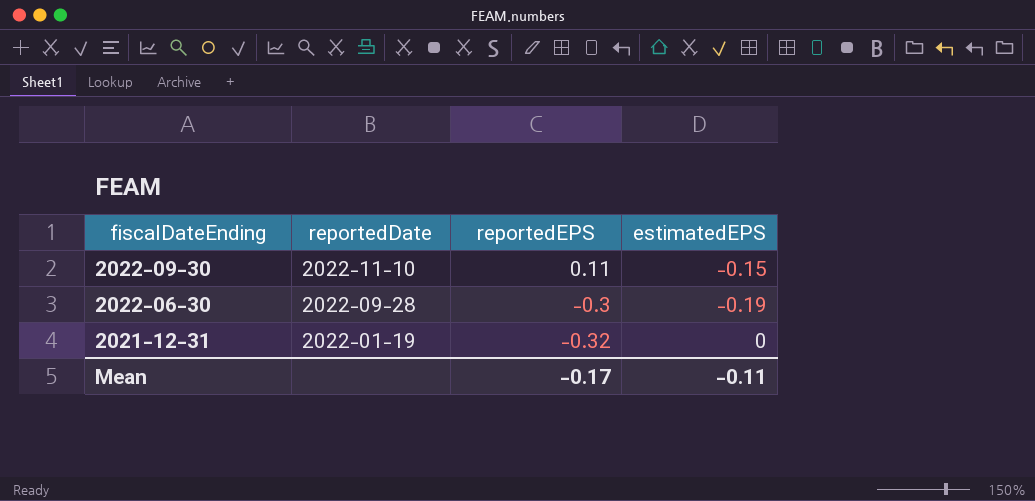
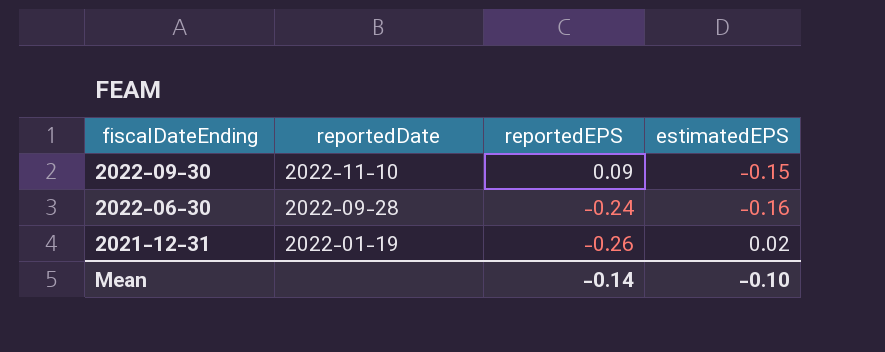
2022-09-30 | reportedEPS: 0.11 -> 0.09
2022-06-30 | reportedEPS: -0.3 -> -0.24
2022-06-30 | estimatedEPS: -0.19 -> -0.16
2021-12-31 | reportedEPS: -0.32 -> -0.26
2021-12-31 | estimatedEPS: 0 -> 0.02
Mean | reportedEPS: -0.17 -> -0.14
Mean | estimatedEPS: -0.11 -> -0.10

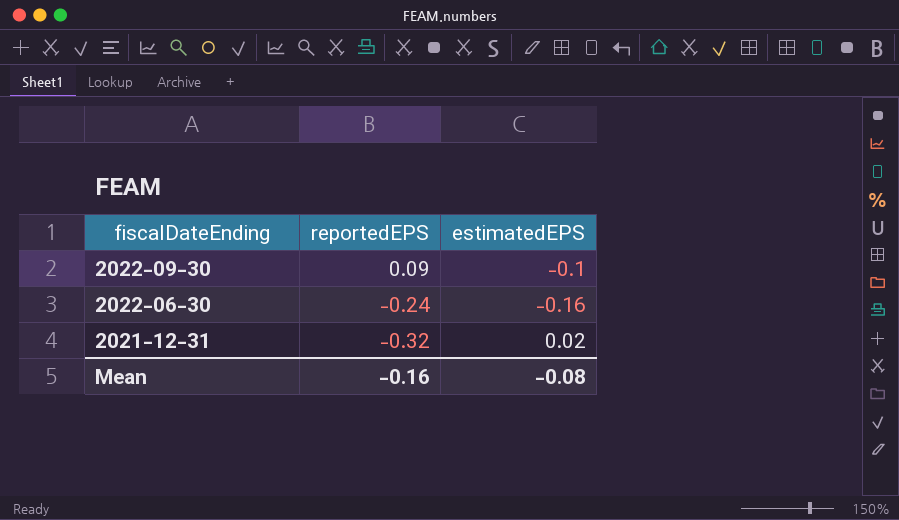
column reportedDate | position: 2 -> none
2022-09-30 | estimatedEPS: -0.15 -> -0.1
2021-12-31 | reportedEPS: -0.26 -> -0.32
Mean | reportedEPS: -0.14 -> -0.16
Mean | estimatedEPS: -0.10 -> -0.08

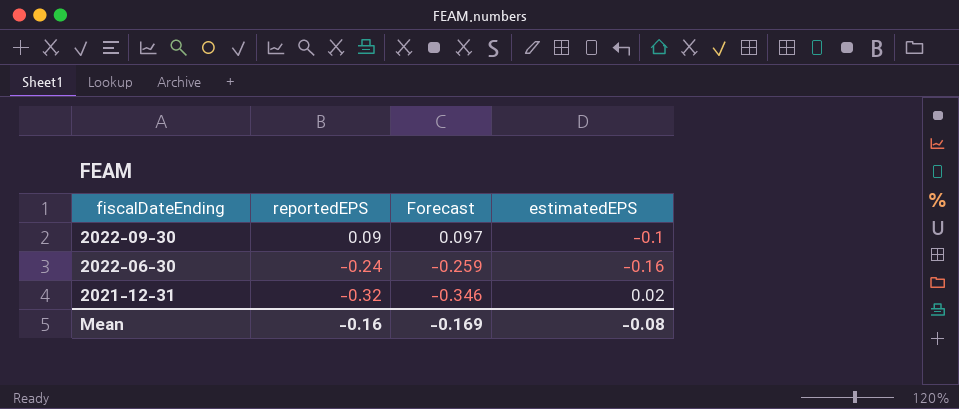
column Forecast | formula: none -> [reportedEPS] * 1.08

